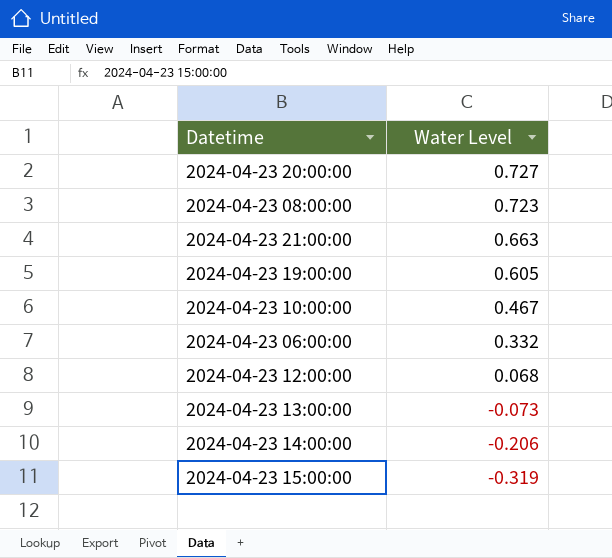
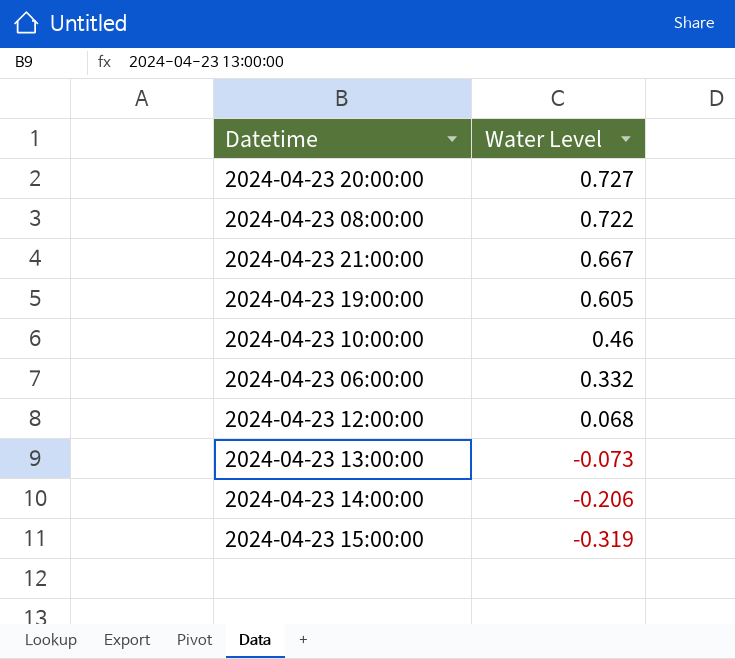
2024-04-23 08:00:00 | Water Level: 0.723 -> 0.722
2024-04-23 21:00:00 | Water Level: 0.663 -> 0.667
2024-04-23 10:00:00 | Water Level: 0.467 -> 0.46

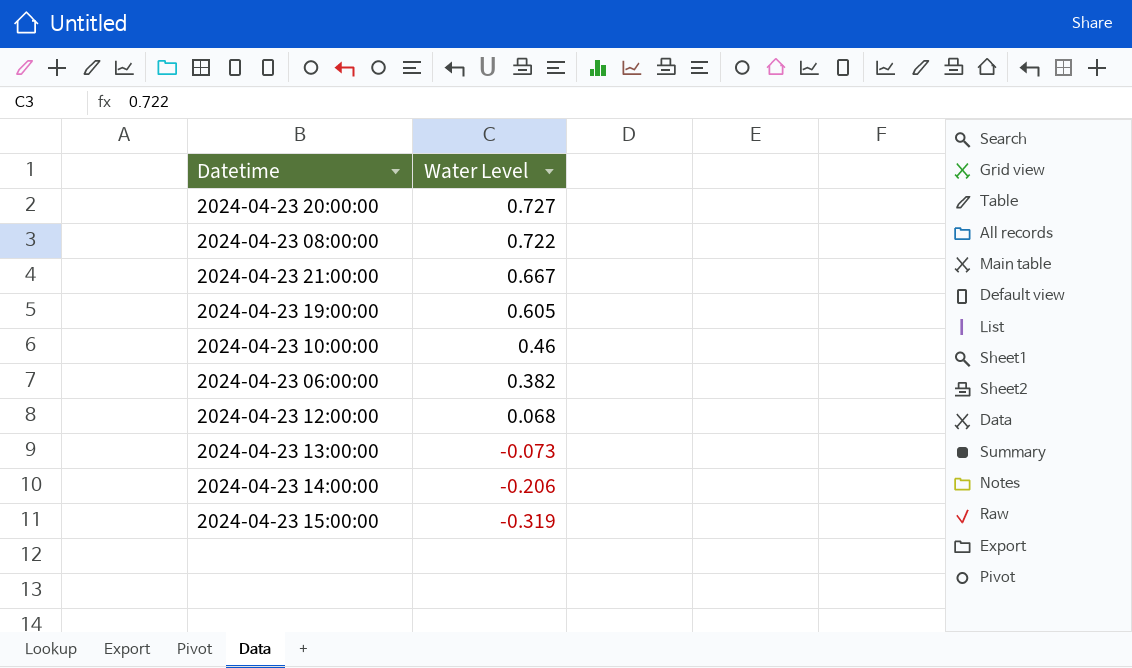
2024-04-23 06:00:00 | Water Level: 0.332 -> 0.382

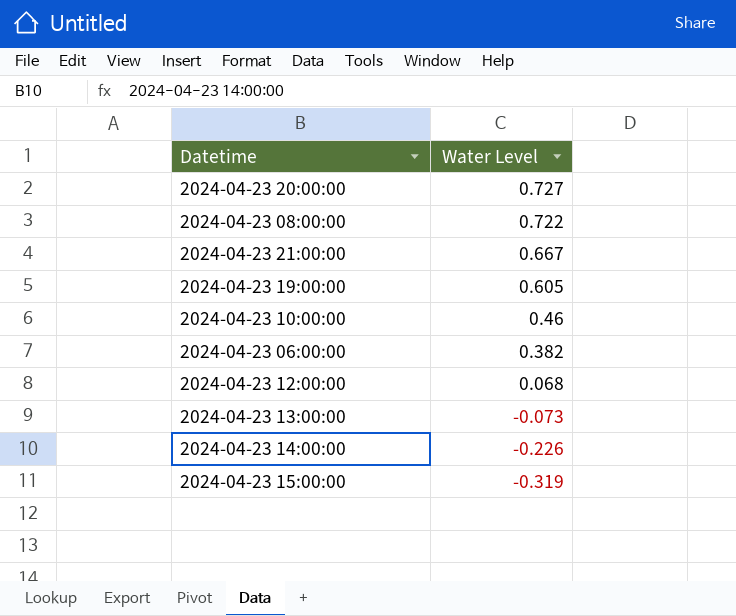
2024-04-23 14:00:00 | Water Level: -0.206 -> -0.226

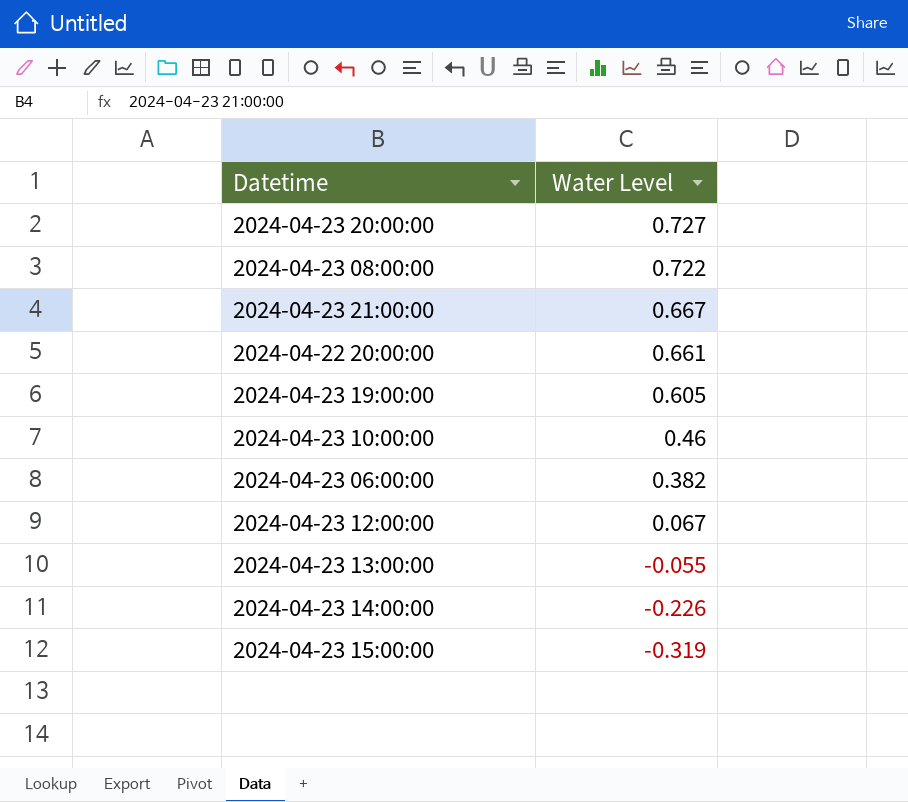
row 2024-04-22 20:00:00: none -> 0.661
2024-04-23 12:00:00 | Water Level: 0.068 -> 0.067
2024-04-23 13:00:00 | Water Level: -0.073 -> -0.055

